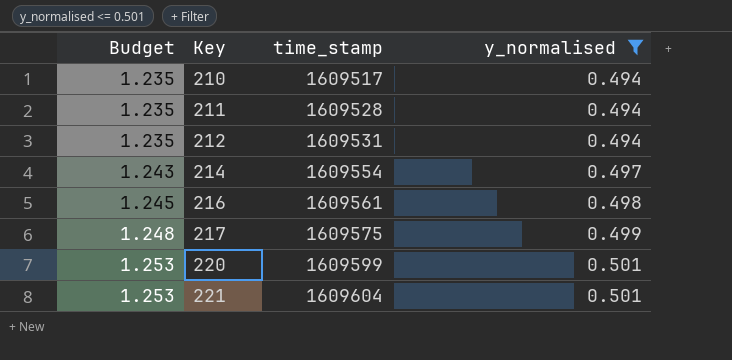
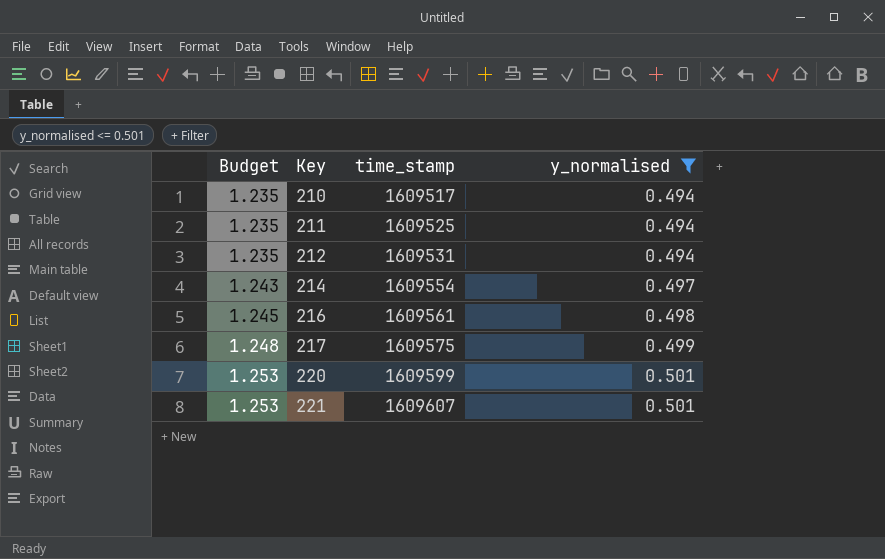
211 | time_stamp: 1609528 -> 1609525
221 | time_stamp: 1609604 -> 1609607

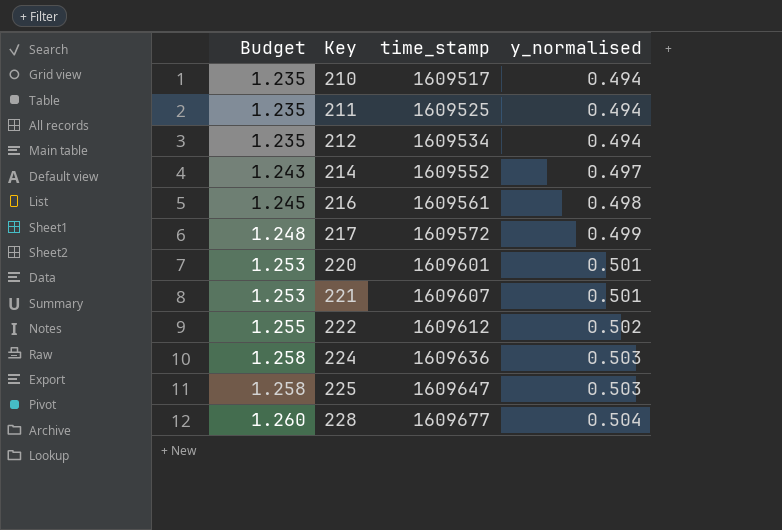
filter: y_normalised <= 0.501 -> none
212 | time_stamp: 1609531 -> 1609534
214 | time_stamp: 1609554 -> 1609552
217 | time_stamp: 1609575 -> 1609572
220 | time_stamp: 1609599 -> 1609601

